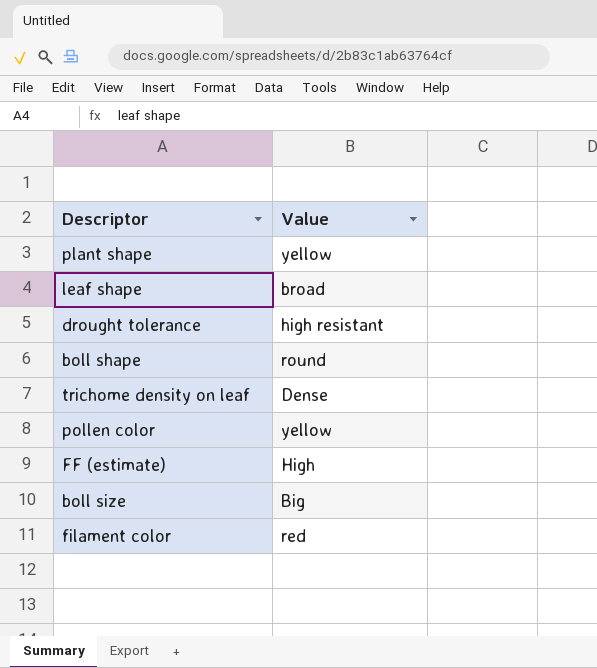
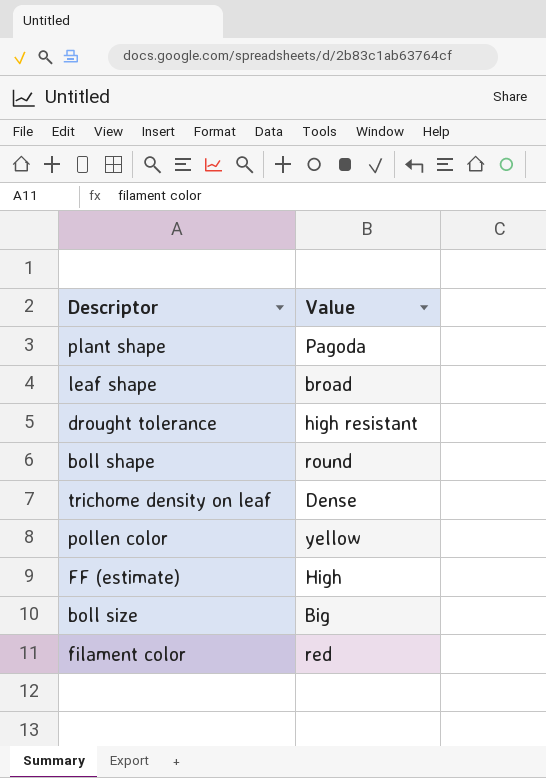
plant shape | Value: yellow -> Pagoda

